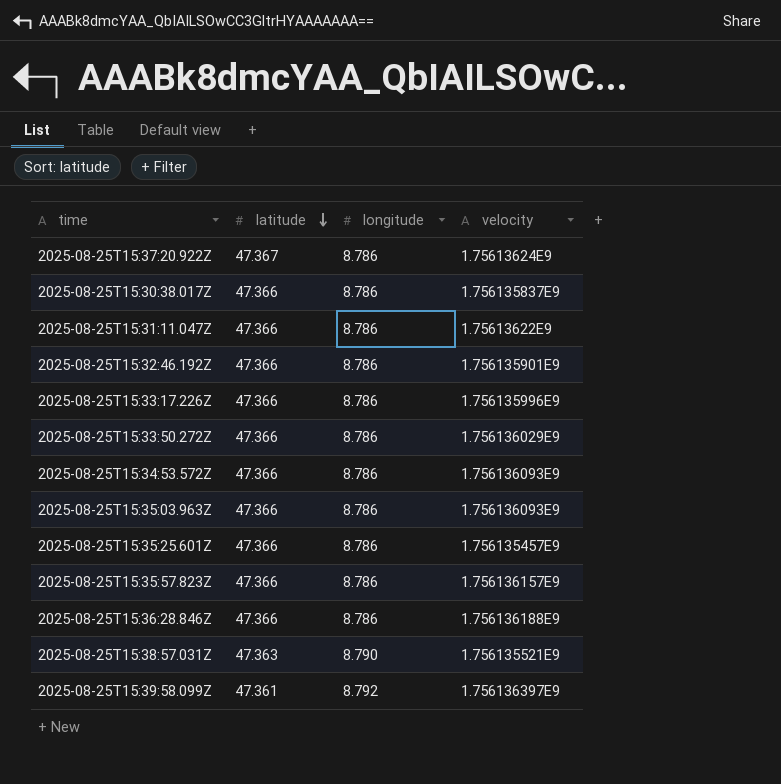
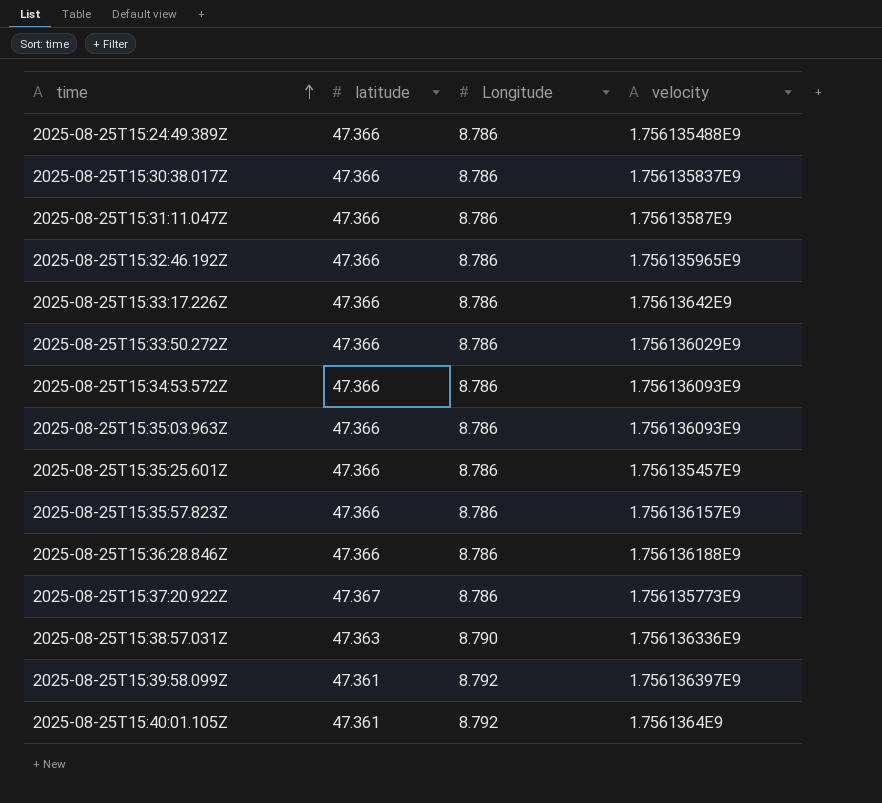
row order: latitude descending -> time ascending
column name: longitude -> Longitude
row 2025-08-25T15:24:49.389Z: none -> 47.366 | 8.786 | 1.756135488E9
2025-08-25T15:31:11.047Z | velocity: 1.75613622E9 -> 1.75613587E9
2025-08-25T15:32:46.192Z | velocity: 1.756135901E9 -> 1.756135965E9
2025-08-25T15:33:17.226Z | velocity: 1.756135996E9 -> 1.75613642E9
2025-08-25T15:37:20.922Z | velocity: 1.75613624E9 -> 1.756135773E9
2025-08-25T15:38:57.031Z | velocity: 1.756135521E9 -> 1.756136336E9
row 2025-08-25T15:40:01.105Z: none -> 47.361 | 8.792 | 1.7561364E9

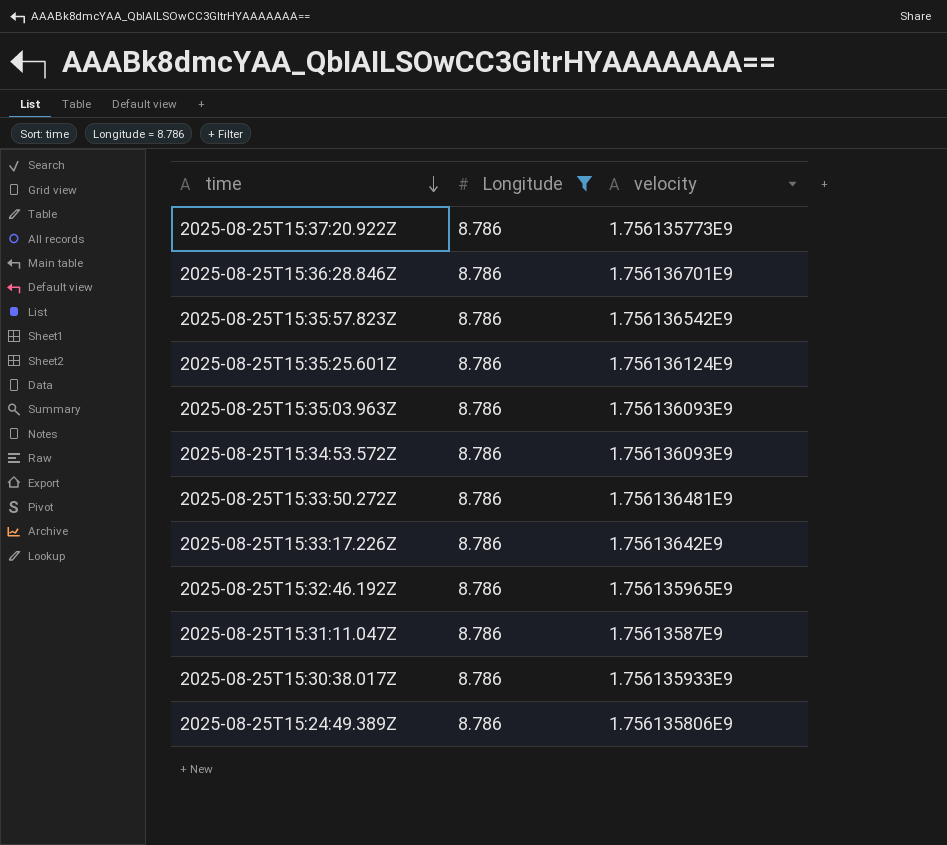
filter: none -> Longitude = 8.786
row order: time ascending -> time descending
column latitude | position: 2 -> none
2025-08-25T15:36:28.846Z | velocity: 1.756136188E9 -> 1.756136701E9
2025-08-25T15:35:57.823Z | velocity: 1.756136157E9 -> 1.756136542E9
2025-08-25T15:35:25.601Z | velocity: 1.756135457E9 -> 1.756136124E9
2025-08-25T15:33:50.272Z | velocity: 1.756136029E9 -> 1.756136481E9
2025-08-25T15:30:38.017Z | velocity: 1.756135837E9 -> 1.756135933E9
2025-08-25T15:24:49.389Z | velocity: 1.756135488E9 -> 1.756135806E9

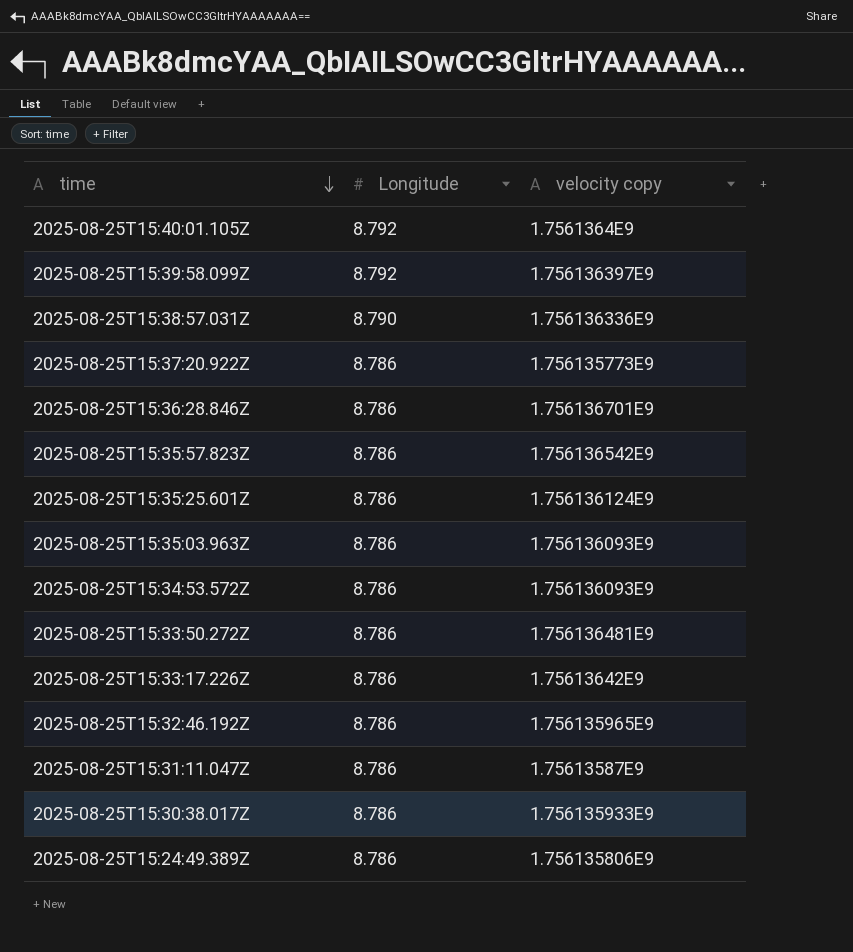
filter: Longitude = 8.786 -> none
column name: velocity -> velocity copy

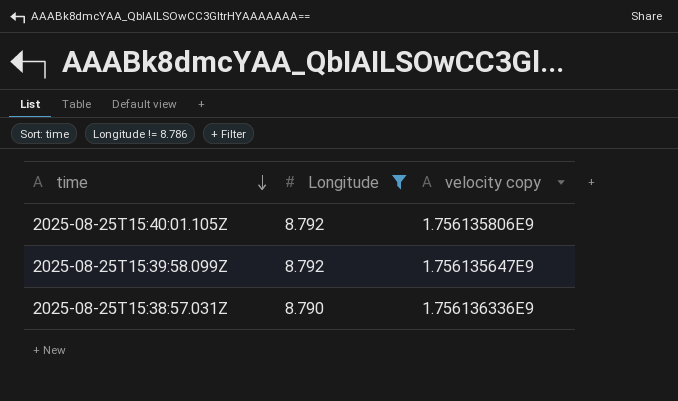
filter: none -> Longitude != 8.786
2025-08-25T15:40:01.105Z | velocity copy: 1.7561364E9 -> 1.756135806E9
2025-08-25T15:39:58.099Z | velocity copy: 1.756136397E9 -> 1.756135647E9

